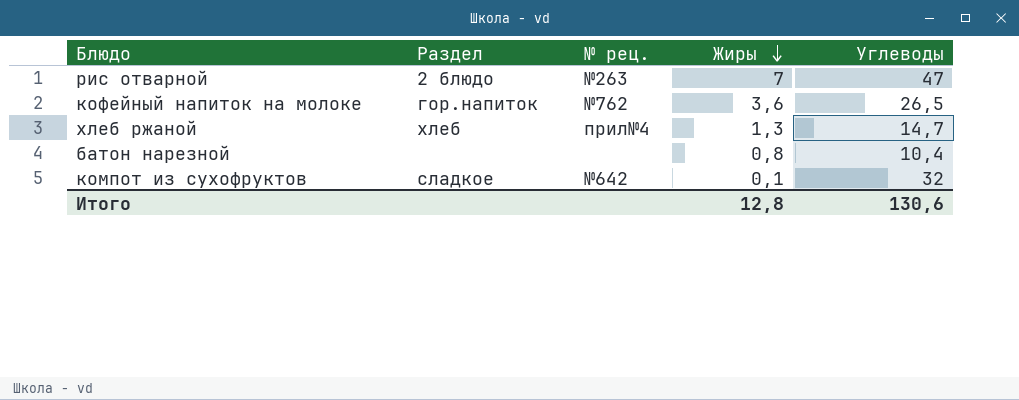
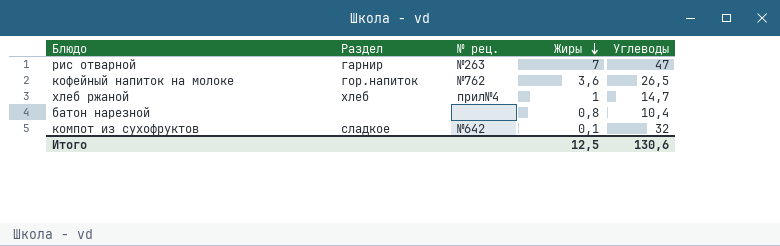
рис отварной | Раздел: 2 блюдо -> гарнир
хлеб ржаной | Жиры: 1,3 -> 1
Итого | Жиры: 12,8 -> 12,5

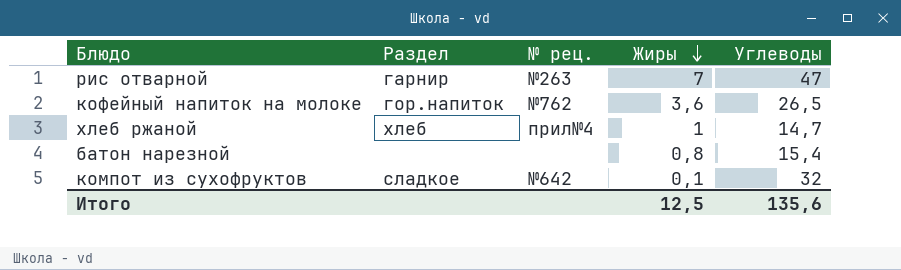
батон нарезной | Углеводы: 10,4 -> 15,4
Итого | Углеводы: 130,6 -> 135,6

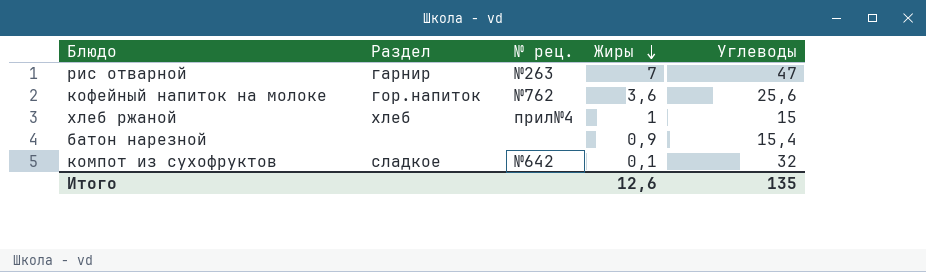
кофейный напиток на молоке | Углеводы: 26,5 -> 25,6
хлеб ржаной | Углеводы: 14,7 -> 15
батон нарезной | Жиры: 0,8 -> 0,9
Итого | Жиры: 12,5 -> 12,6
Итого | Углеводы: 135,6 -> 135

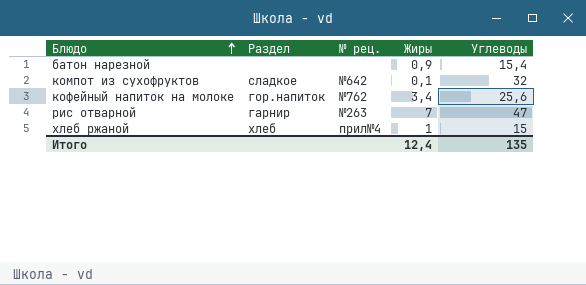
row order: Жиры descending -> Блюдо ascending
кофейный напиток на молоке | Жиры: 3,6 -> 3,4
Итого | Жиры: 12,6 -> 12,4

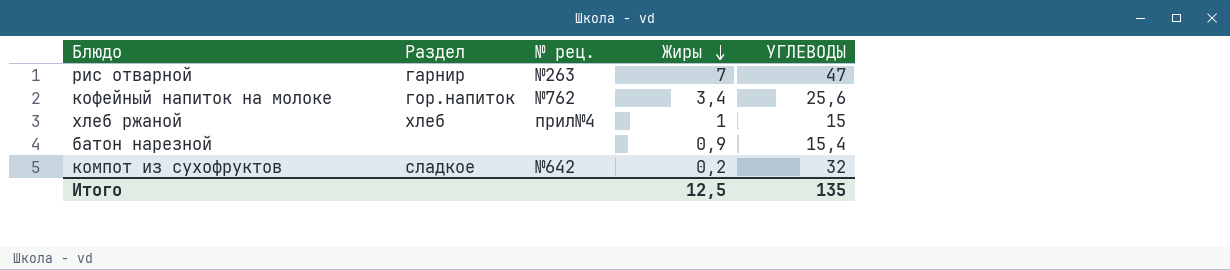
row order: Блюдо ascending -> Жиры descending
column name: Углеводы -> УГЛЕВОДЫ
компот из сухофруктов | Жиры: 0,1 -> 0,2
Итого | Жиры: 12,4 -> 12,5

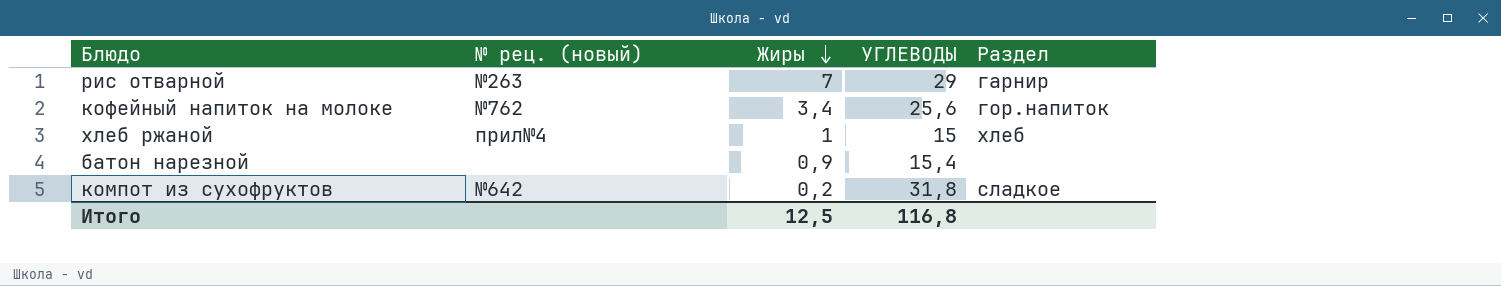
column name: № рец. -> № рец. (новый)
column Раздел | position: 2 -> 5
рис отварной | УГЛЕВОДЫ: 47 -> 29
компот из сухофруктов | УГЛЕВОДЫ: 32 -> 31,8
Итого | УГЛЕВОДЫ: 135 -> 116,8

